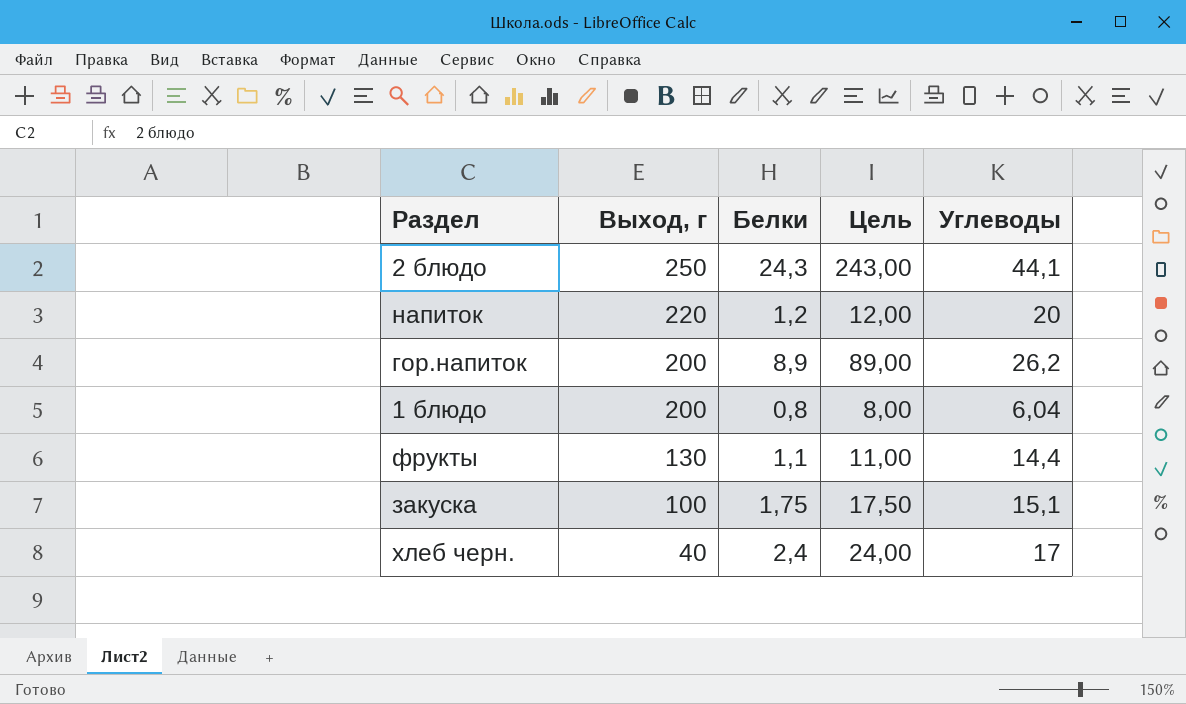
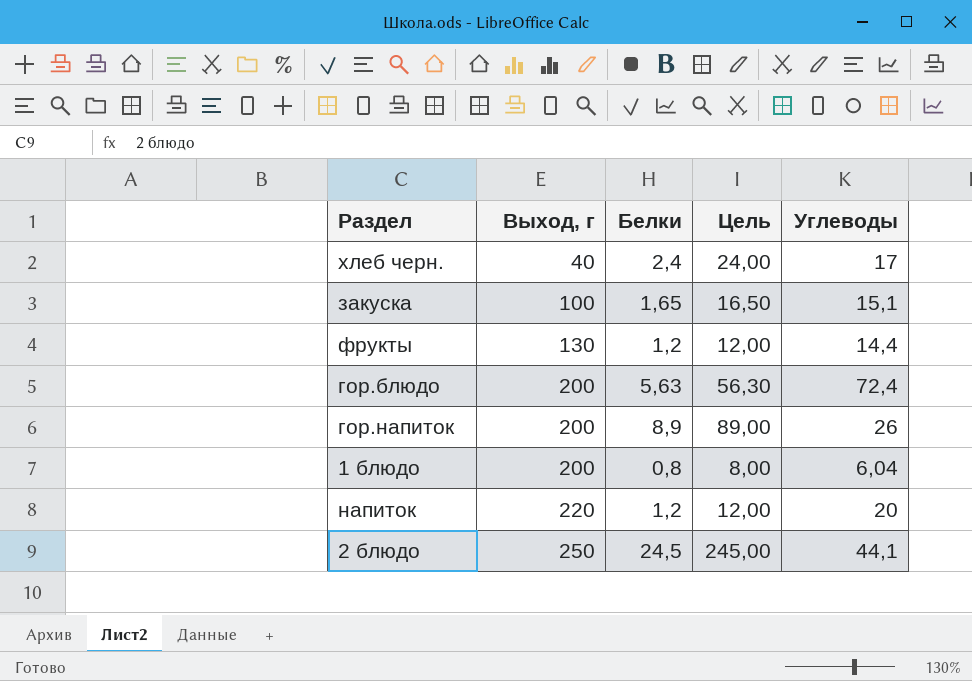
row order: Выход, г descending -> Выход, г ascending
закуска | Белки: 1,75 -> 1,65
закуска | Цель: 17,50 -> 16,50
фрукты | Белки: 1,1 -> 1,2
фрукты | Цель: 11,00 -> 12,00
row гор.блюдо: none -> 200 | 5,63 | 56,30 | 72,4
гор.напиток | Углеводы: 26,2 -> 26
2 блюдо | Белки: 24,3 -> 24,5
2 блюдо | Цель: 243,00 -> 245,00

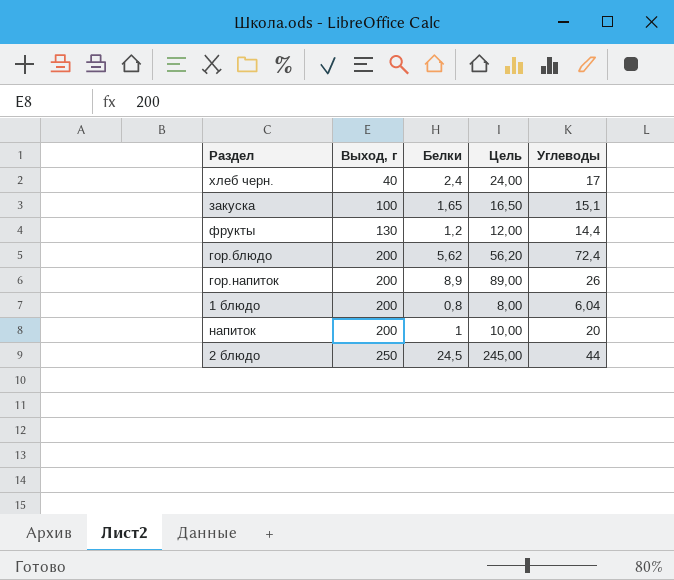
гор.блюдо | Белки: 5,63 -> 5,62
гор.блюдо | Цель: 56,30 -> 56,20
напиток | Выход, г: 220 -> 200
напиток | Белки: 1,2 -> 1
напиток | Цель: 12,00 -> 10,00
2 блюдо | Углеводы: 44,1 -> 44

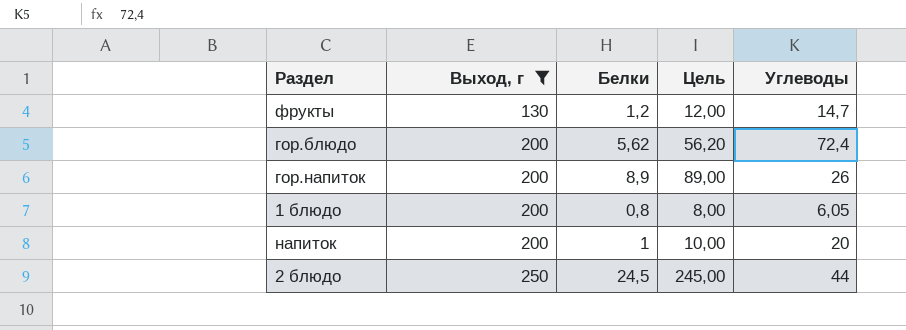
filter: none -> Выход, г >= 130
фрукты | Углеводы: 14,4 -> 14,7
1 блюдо | Углеводы: 6,04 -> 6,05

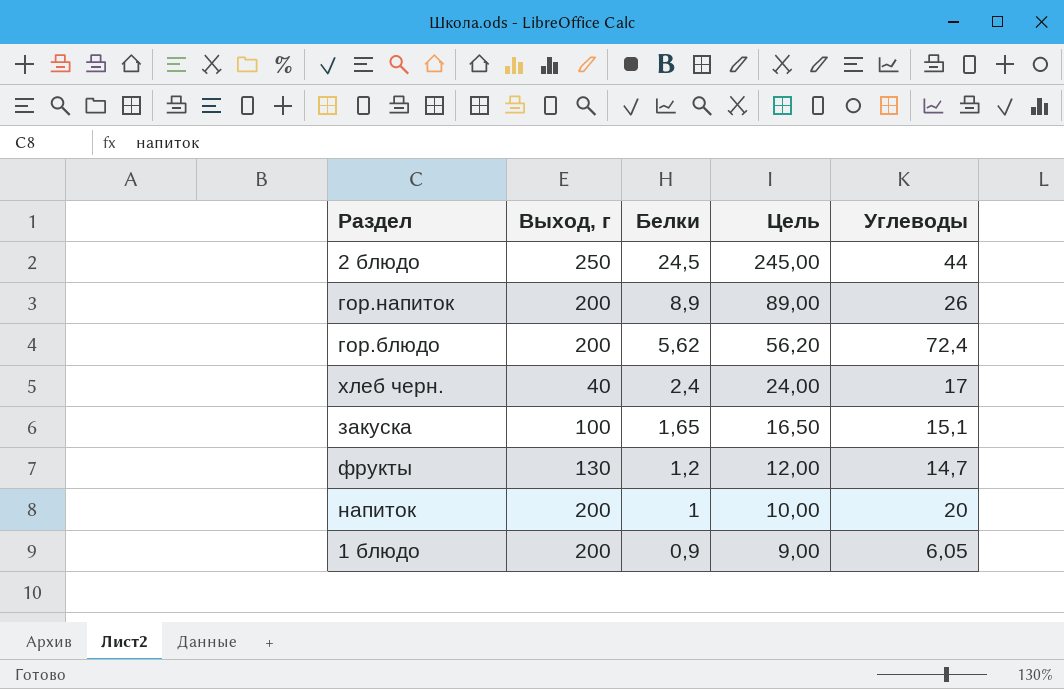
filter: Выход, г >= 130 -> none
row order: Выход, г ascending -> Белки descending
1 блюдо | Белки: 0,8 -> 0,9
1 блюдо | Цель: 8,00 -> 9,00

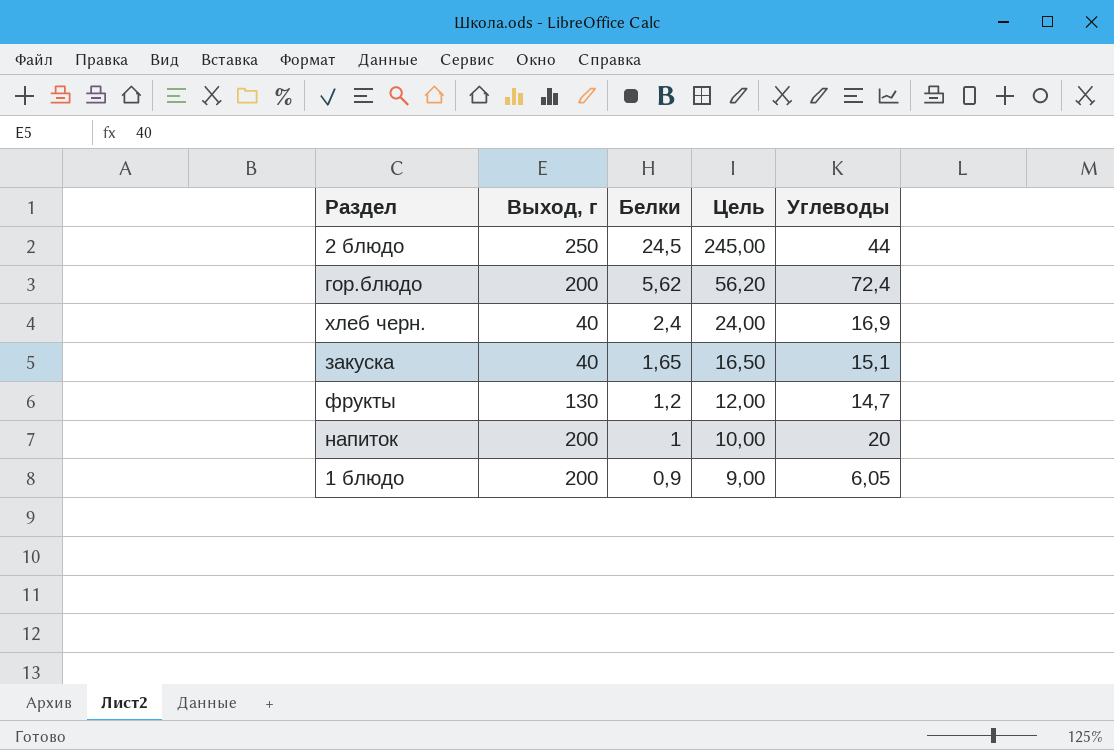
row гор.напиток: 200 | 8,9 | 89,00 | 26 -> none
хлеб черн. | Углеводы: 17 -> 16,9
закуска | Выход, г: 100 -> 40

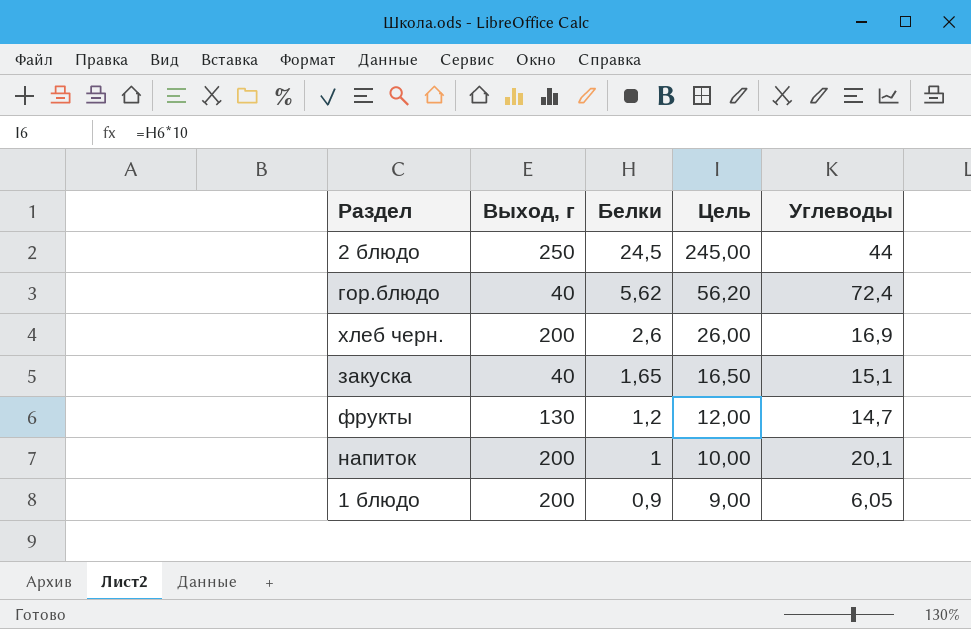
гор.блюдо | Выход, г: 200 -> 40
хлеб черн. | Выход, г: 40 -> 200
хлеб черн. | Белки: 2,4 -> 2,6
хлеб черн. | Цель: 24,00 -> 26,00
напиток | Углеводы: 20 -> 20,1

